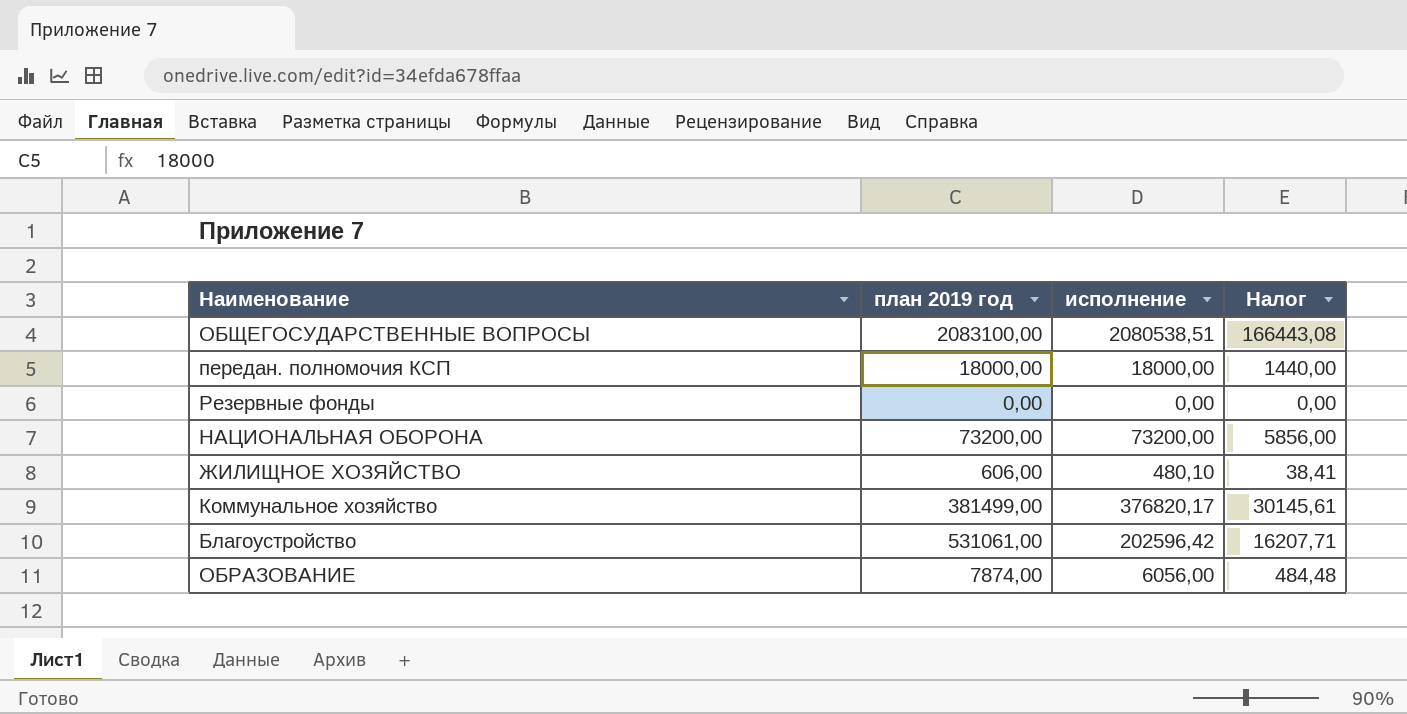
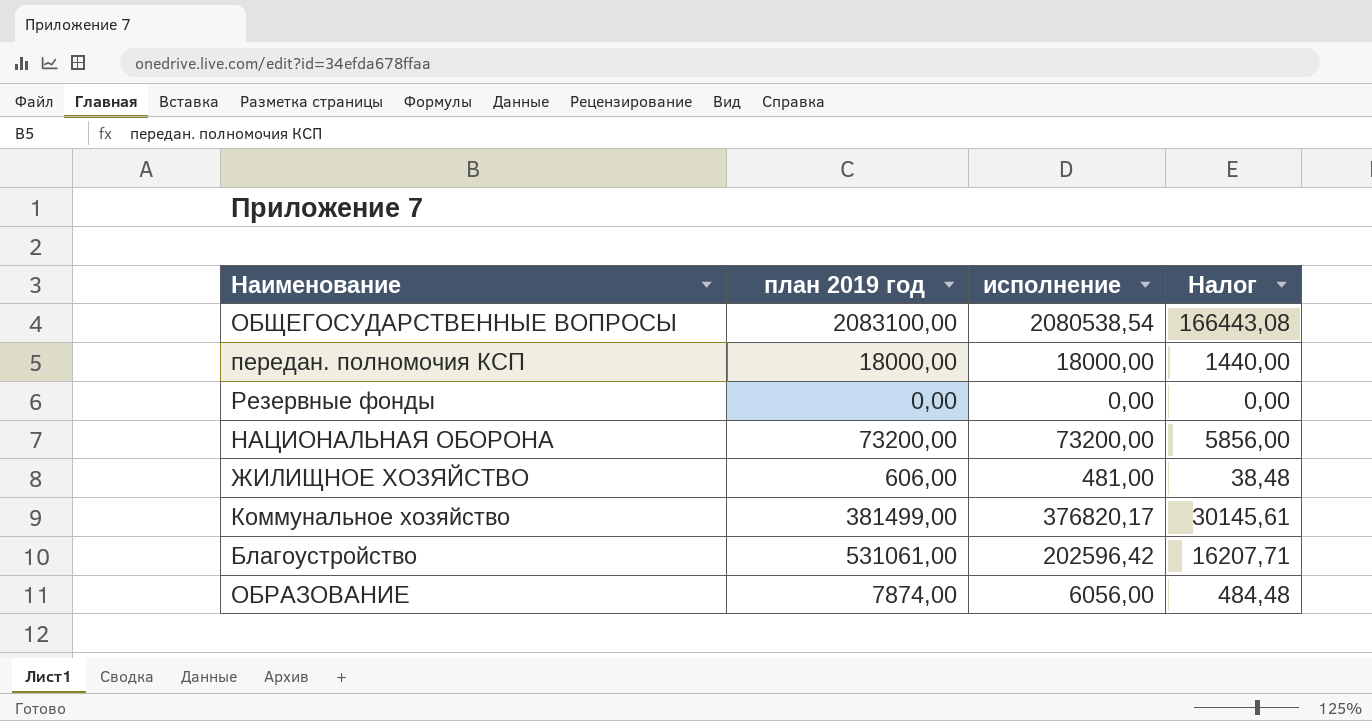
ОБЩЕГОСУДАРСТВЕННЫЕ ВОПРОСЫ | исполнение: 2080538,51 -> 2080538,54
ЖИЛИЩНОЕ ХОЗЯЙСТВО | исполнение: 480,10 -> 481,00
ЖИЛИЩНОЕ ХОЗЯЙСТВО | Налог: 38,41 -> 38,48

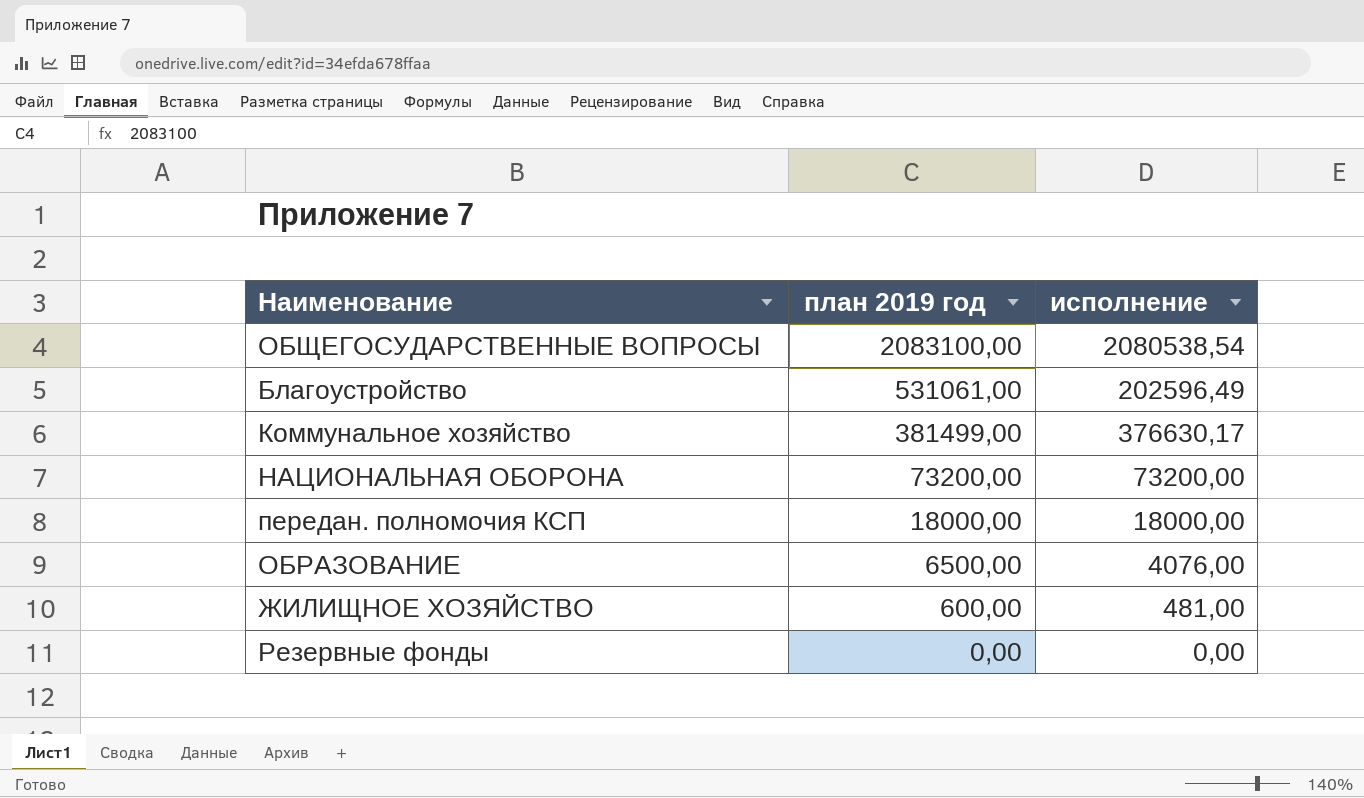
row order: none -> план 2019 год descending
column Налог | formula: [исполнение] * 0,08 -> none
Благоустройство | исполнение: 202596,42 -> 202596,49
Коммунальное хозяйство | исполнение: 376820,17 -> 376630,17
ОБРАЗОВАНИЕ | план 2019 год: 7874,00 -> 6500,00
ОБРАЗОВАНИЕ | исполнение: 6056,00 -> 4076,00
ЖИЛИЩНОЕ ХОЗЯЙСТВО | план 2019 год: 606,00 -> 600,00

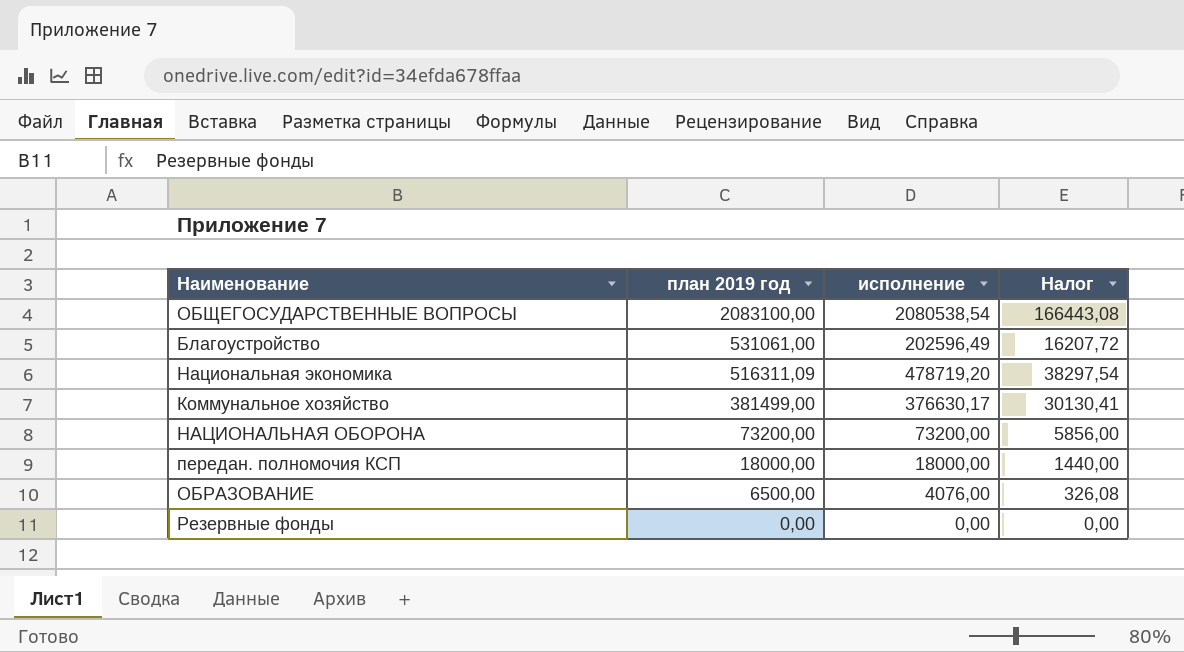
column Налог | formula: none -> [исполнение] * 0,08
row ЖИЛИЩНОЕ ХОЗЯЙСТВО: 600,00 | 481,00 -> none
row Национальная экономика: none -> 516311,09 | 478719,20 | 38297,54

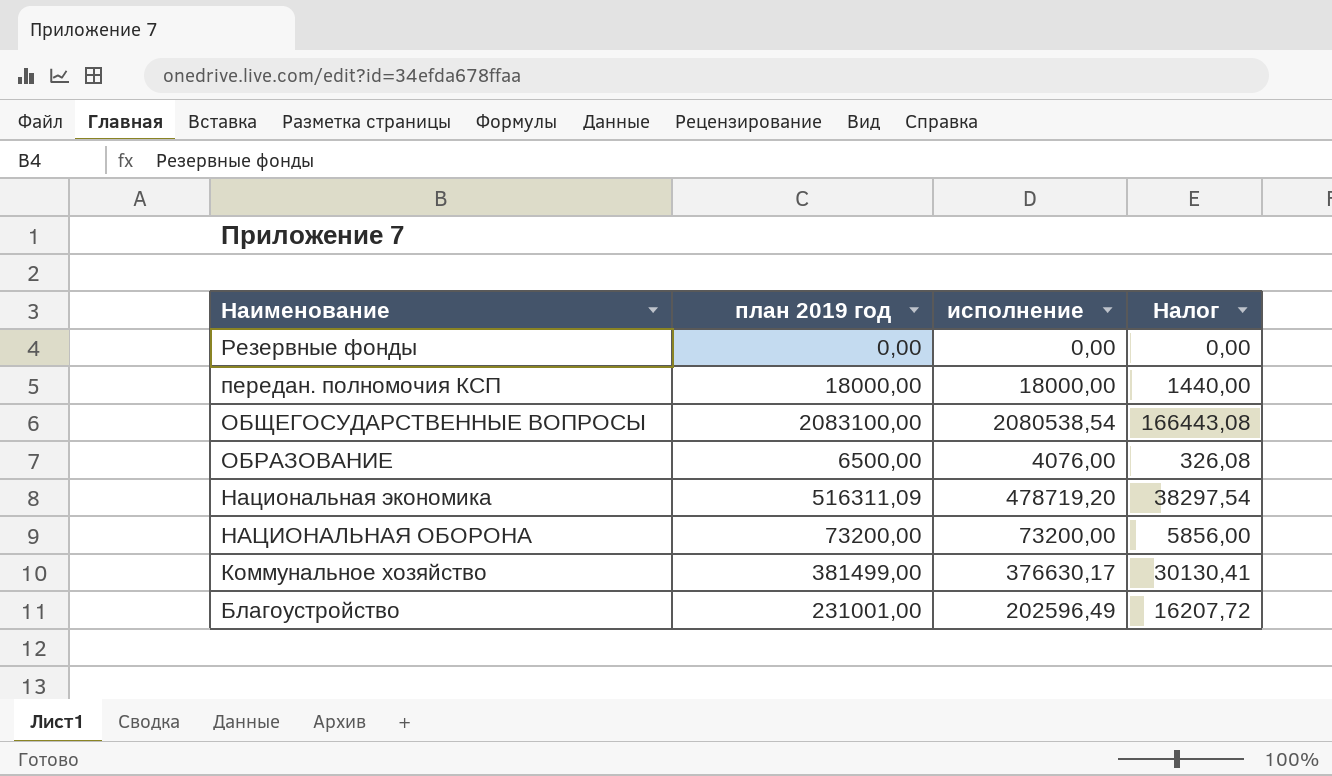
row order: план 2019 год descending -> Наименование descending
Благоустройство | план 2019 год: 531061,00 -> 231001,00

